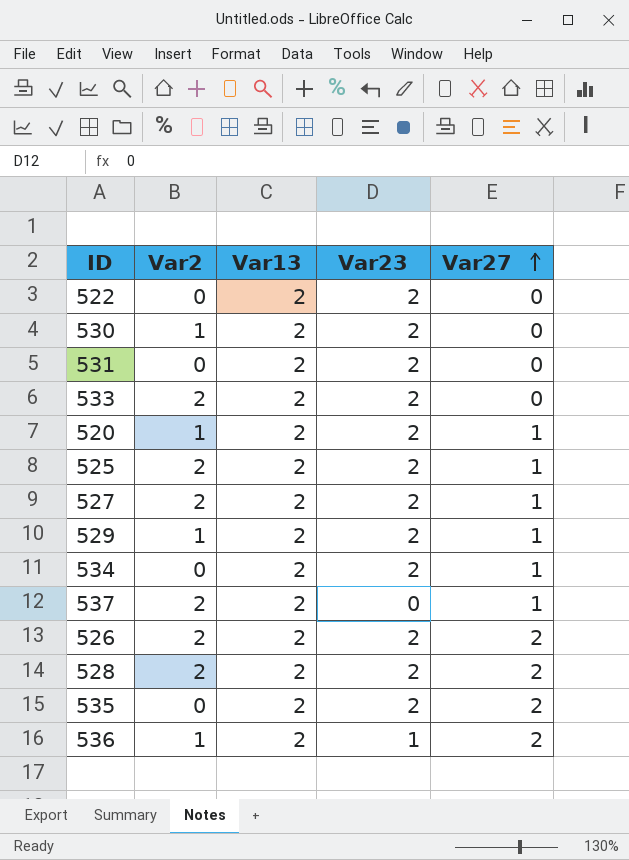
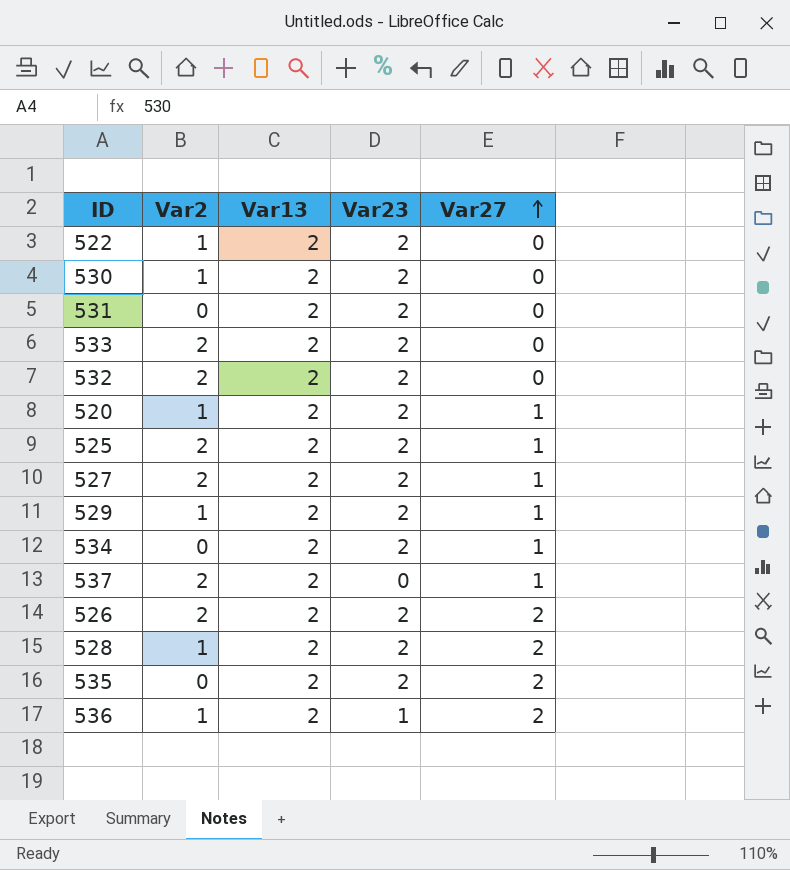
522 | Var2: 0 -> 1
row 532: none -> 2 | 2 | 2 | 0
528 | Var2: 2 -> 1

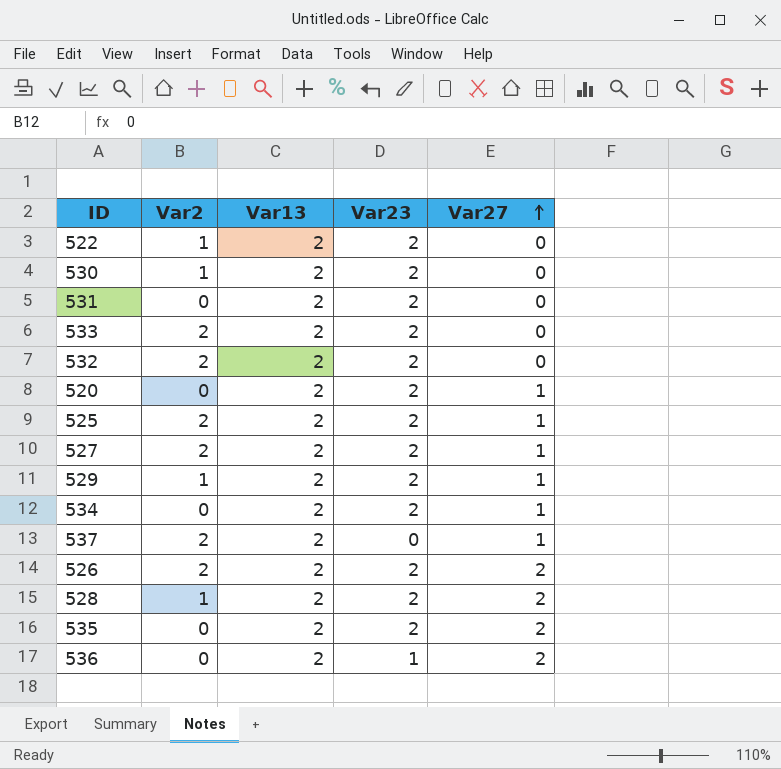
520 | Var2: 1 -> 0
536 | Var2: 1 -> 0

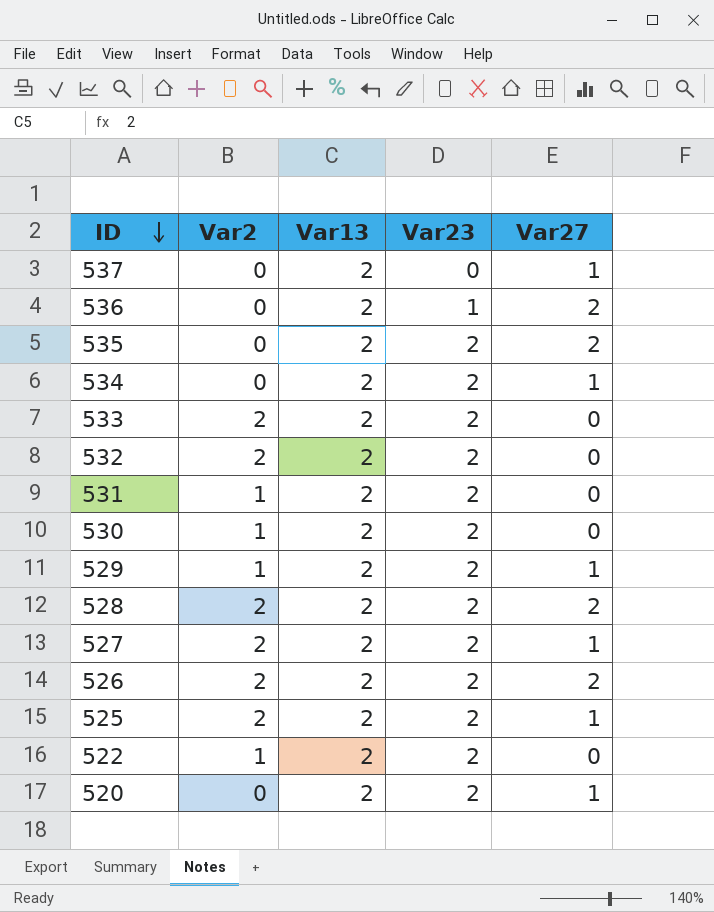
row order: Var27 ascending -> ID descending
537 | Var2: 2 -> 0
531 | Var2: 0 -> 1
528 | Var2: 1 -> 2

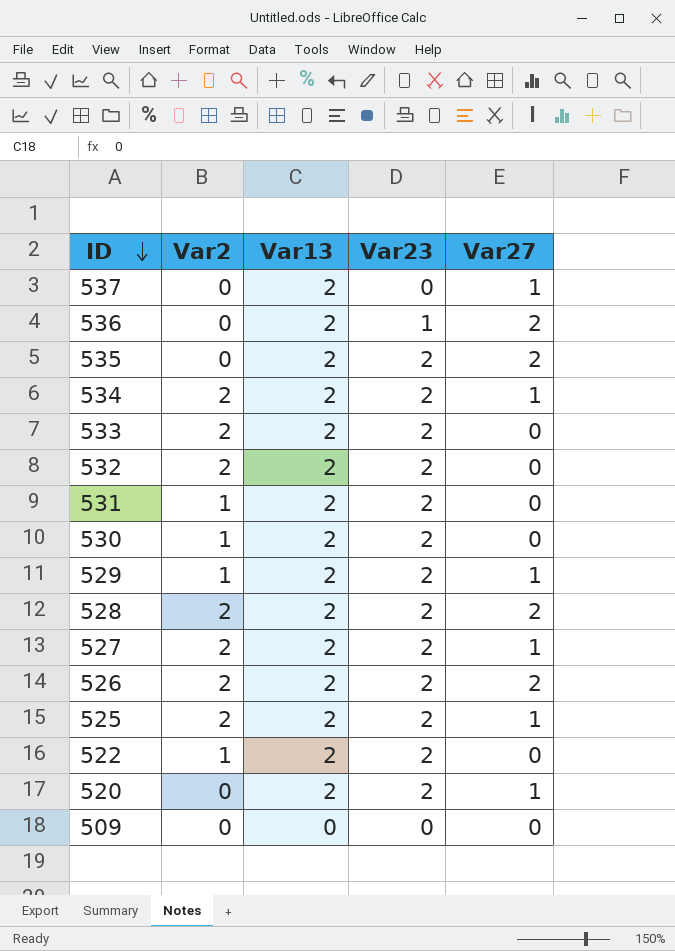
534 | Var2: 0 -> 2
row 509: none -> 0 | 0 | 0 | 0

